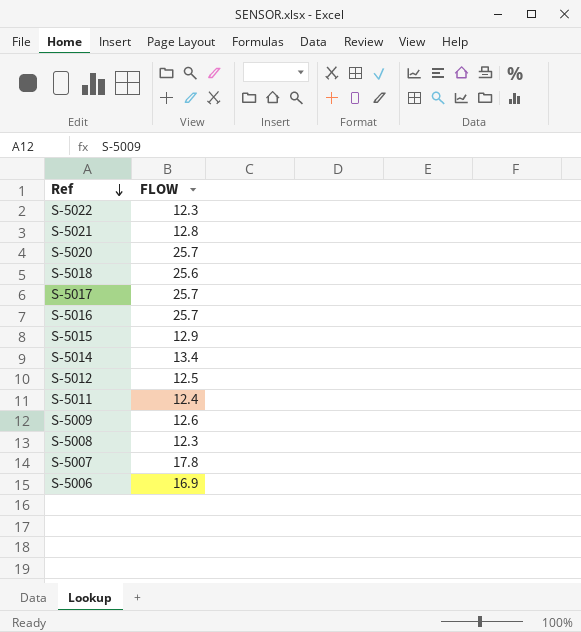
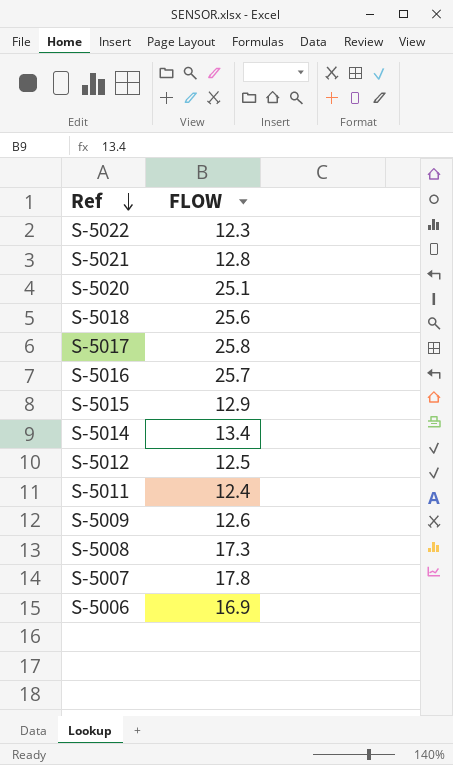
S-5020 | FLOW: 25.7 -> 25.1
S-5017 | FLOW: 25.7 -> 25.8
S-5008 | FLOW: 12.3 -> 17.3

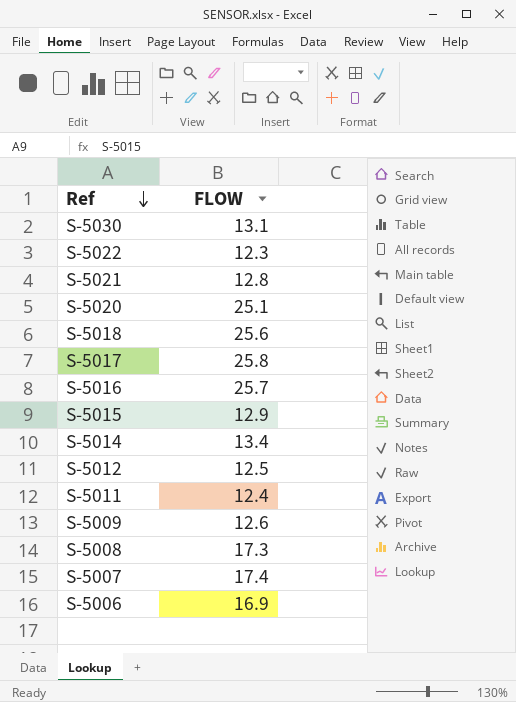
row S-5030: none -> 13.1
S-5007 | FLOW: 17.8 -> 17.4

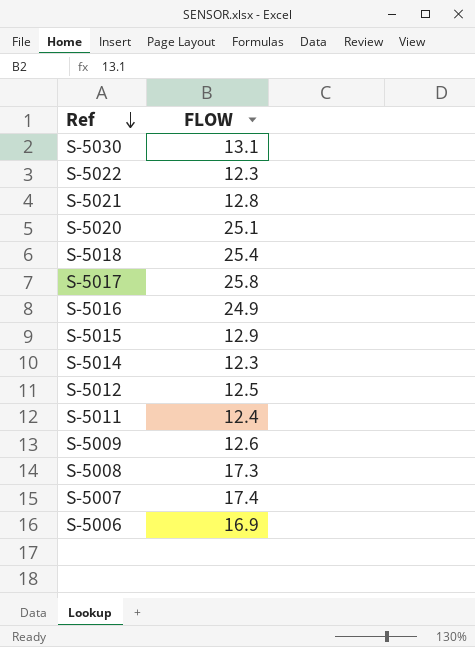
S-5018 | FLOW: 25.6 -> 25.4
S-5016 | FLOW: 25.7 -> 24.9
S-5014 | FLOW: 13.4 -> 12.3

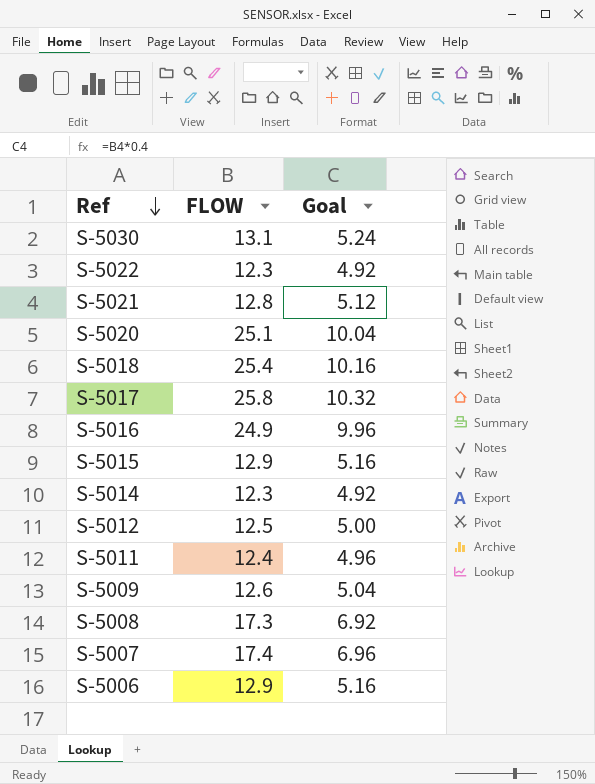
column Goal | formula: none -> [FLOW] * 0.4
S-5006 | FLOW: 16.9 -> 12.9

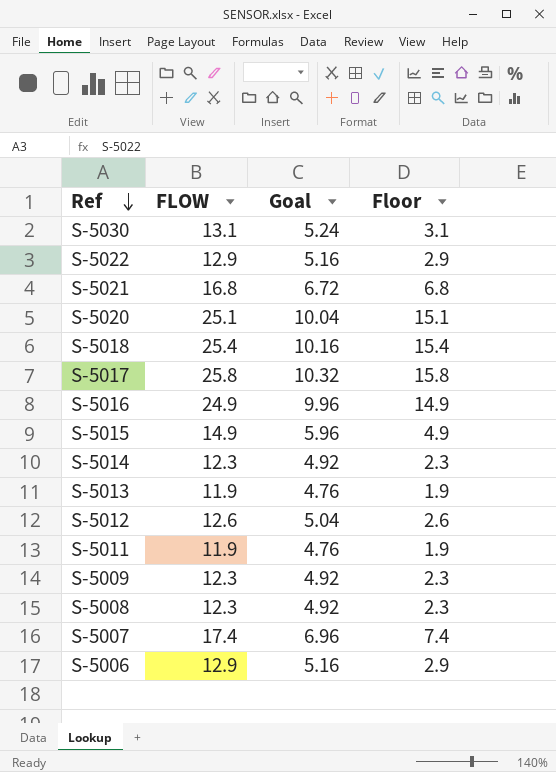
column Floor | formula: none -> [FLOW] - 10
S-5022 | FLOW: 12.3 -> 12.9
S-5022 | Goal: 4.92 -> 5.16
S-5021 | FLOW: 12.8 -> 16.8
S-5021 | Goal: 5.12 -> 6.72
S-5015 | FLOW: 12.9 -> 14.9
S-5015 | Goal: 5.16 -> 5.96
row S-5013: none -> 11.9 | 4.76 | 1.9
S-5012 | FLOW: 12.5 -> 12.6
S-5012 | Goal: 5.00 -> 5.04
S-5011 | FLOW: 12.4 -> 11.9
S-5011 | Goal: 4.96 -> 4.76
S-5009 | FLOW: 12.6 -> 12.3
S-5009 | Goal: 5.04 -> 4.92
S-5008 | FLOW: 17.3 -> 12.3
S-5008 | Goal: 6.92 -> 4.92

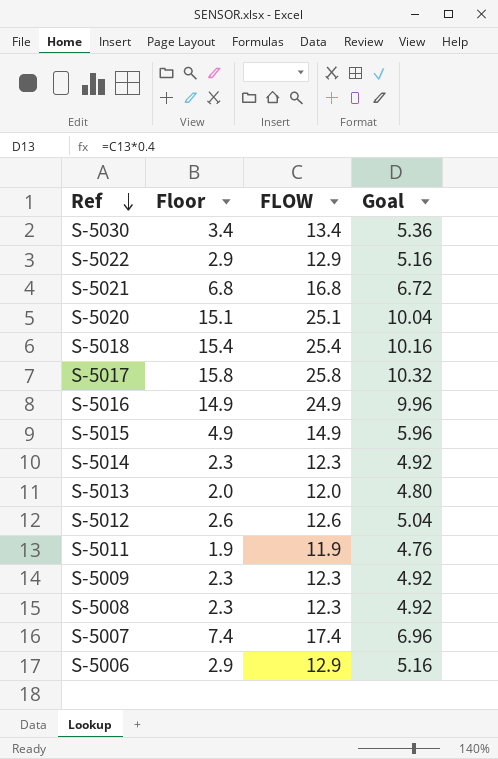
column Floor | position: 4 -> 2
S-5030 | Floor: 3.1 -> 3.4
S-5030 | FLOW: 13.1 -> 13.4
S-5030 | Goal: 5.24 -> 5.36
S-5013 | Floor: 1.9 -> 2.0
S-5013 | FLOW: 11.9 -> 12.0
S-5013 | Goal: 4.76 -> 4.80

